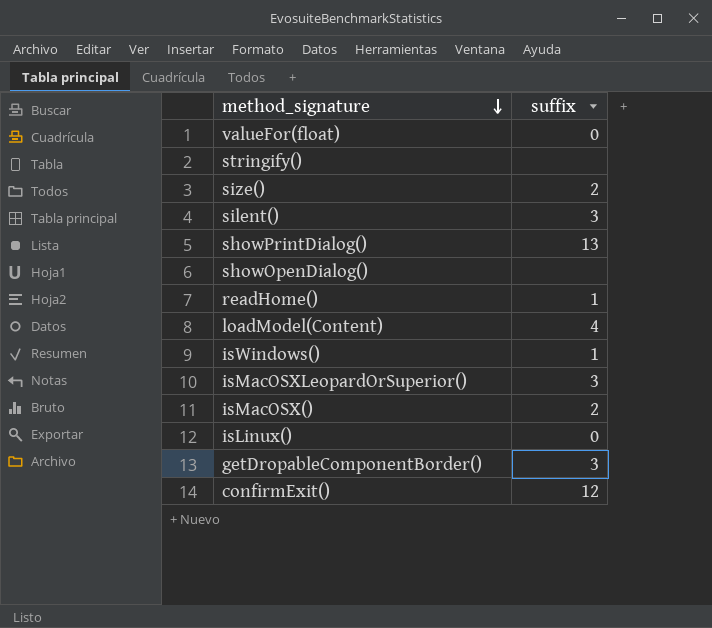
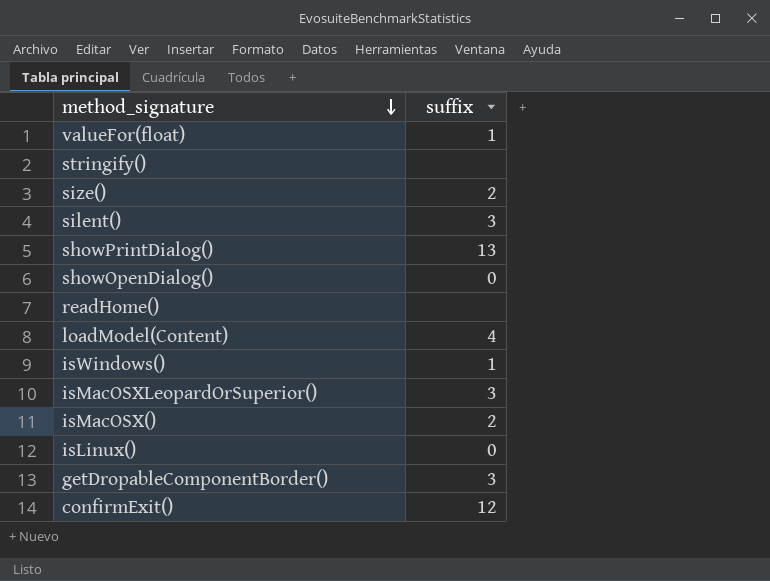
valueFor(float) | suffix: 0 -> 1
showOpenDialog() | suffix: none -> 0
readHome() | suffix: 1 -> none

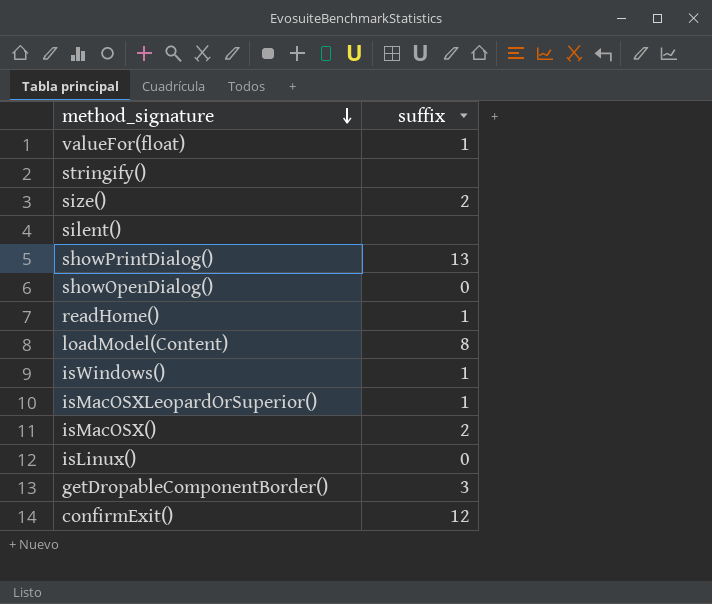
silent() | suffix: 3 -> none
readHome() | suffix: none -> 1
loadModel(Content) | suffix: 4 -> 8
isMacOSXLeopardOrSuperior() | suffix: 3 -> 1

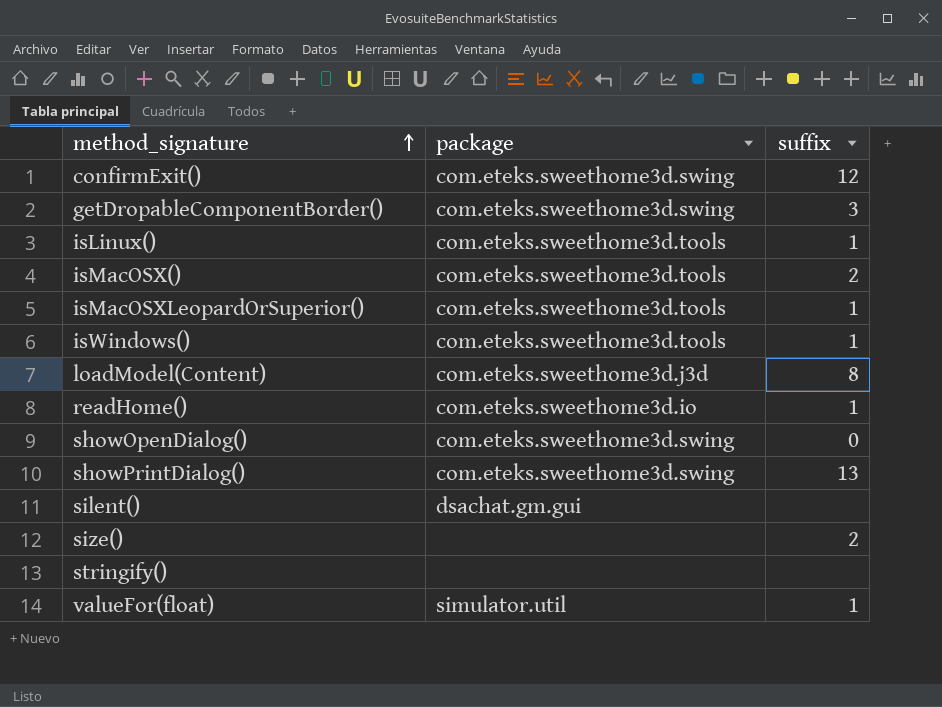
row order: method_signature descending -> method_signature ascending
column package | position: none -> 2
isLinux() | suffix: 0 -> 1

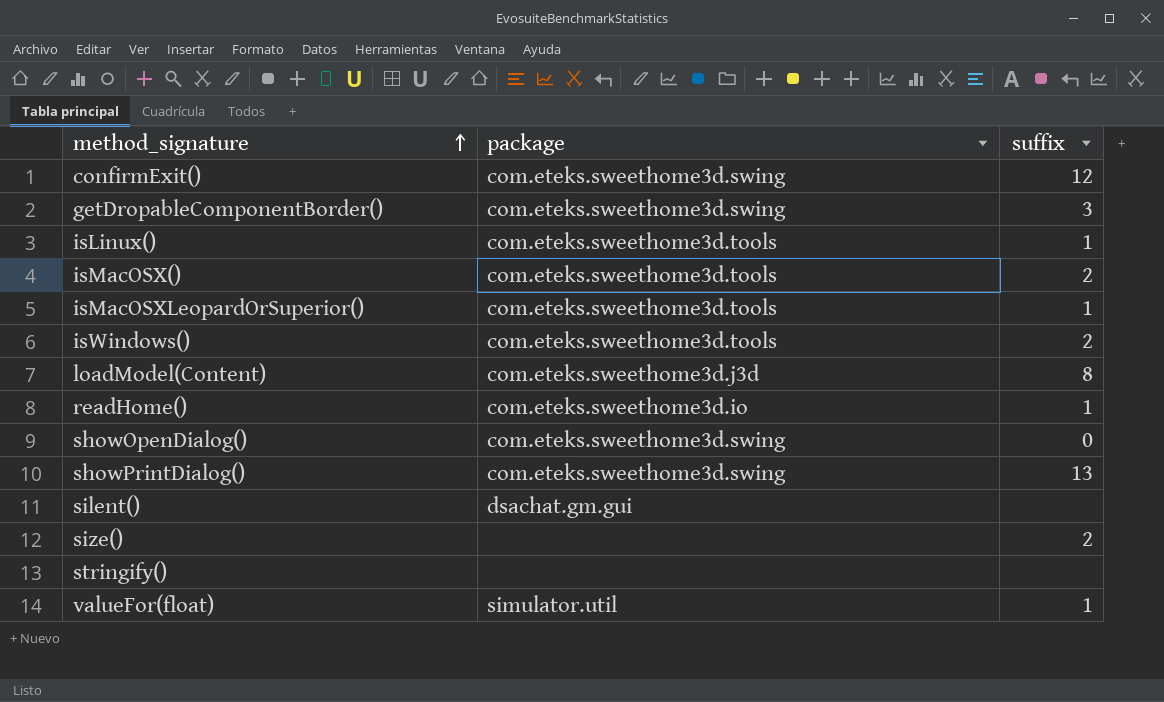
isWindows() | suffix: 1 -> 2

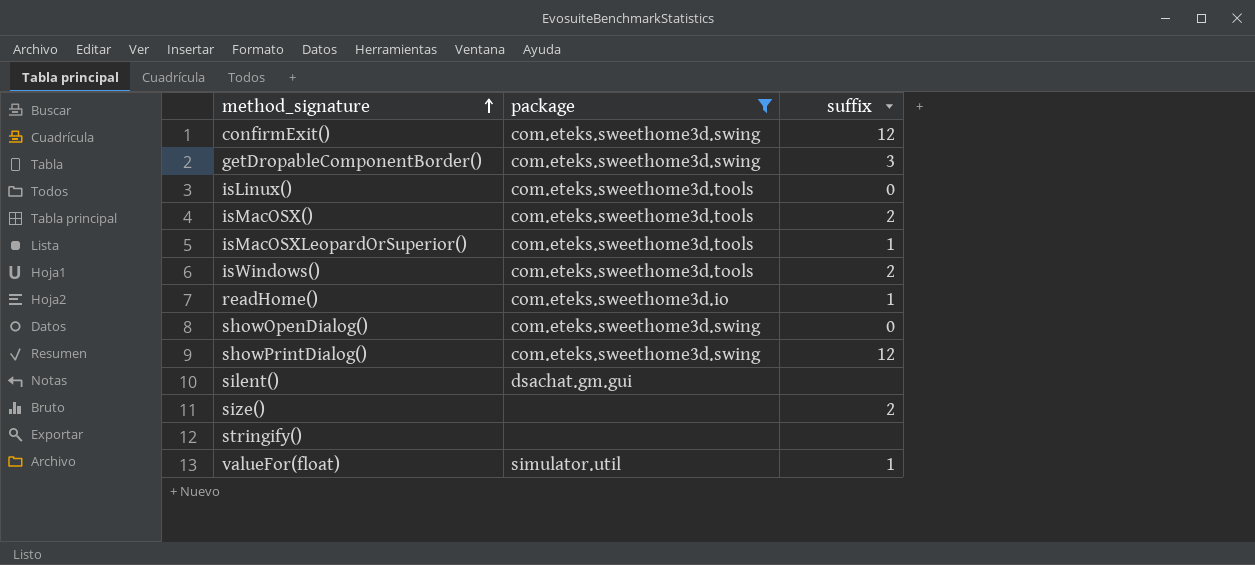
filter: none -> package != com.eteks.sweethome3d.j3d
isLinux() | suffix: 1 -> 0
showPrintDialog() | suffix: 13 -> 12

